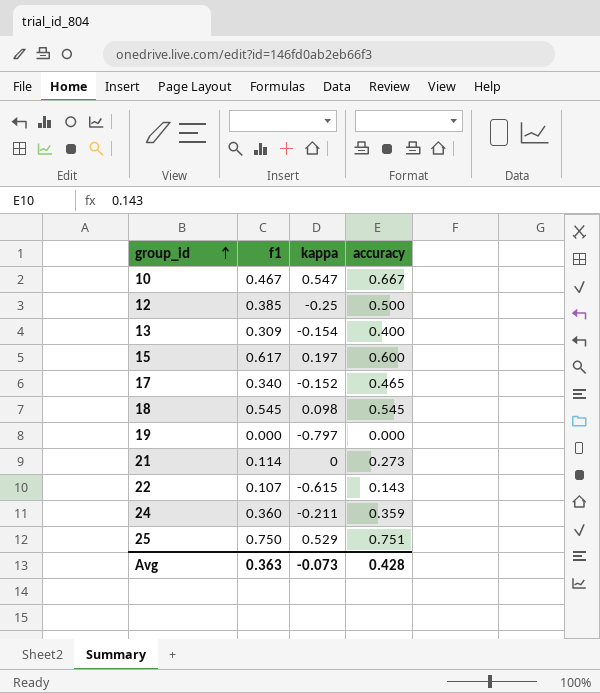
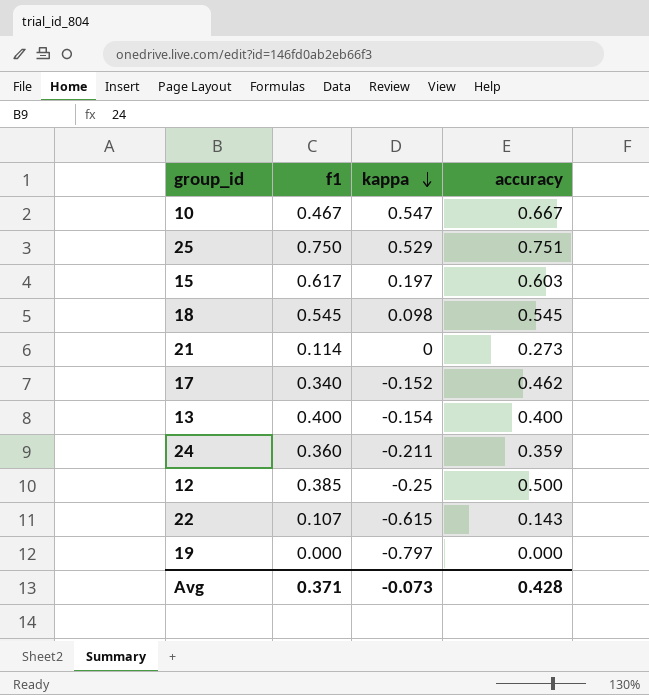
row order: group_id ascending -> kappa descending
15 | accuracy: 0.600 -> 0.603
17 | accuracy: 0.465 -> 0.462
13 | f1: 0.309 -> 0.400
Avg | f1: 0.363 -> 0.371

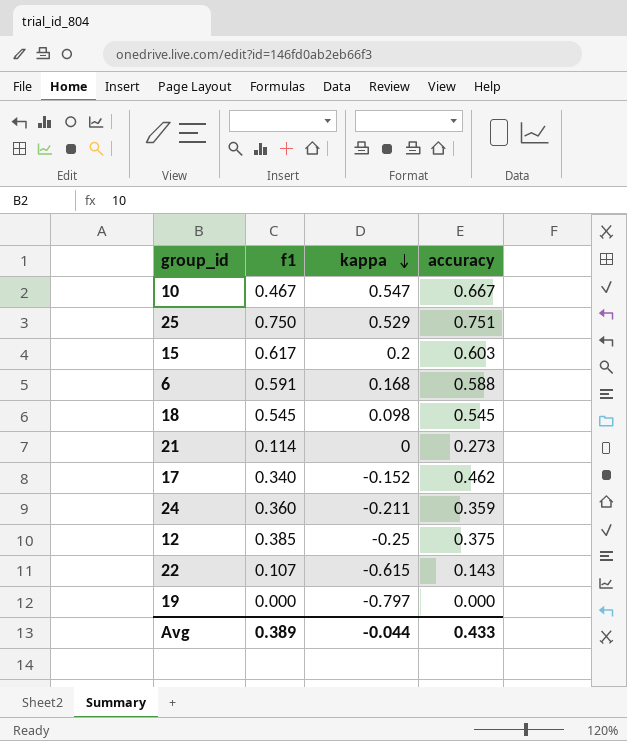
row 13: 0.400 | -0.154 | 0.400 -> none
15 | kappa: 0.197 -> 0.2
row 6: none -> 0.591 | 0.168 | 0.588
12 | accuracy: 0.500 -> 0.375
Avg | f1: 0.371 -> 0.389
Avg | kappa: -0.073 -> -0.044
Avg | accuracy: 0.428 -> 0.433

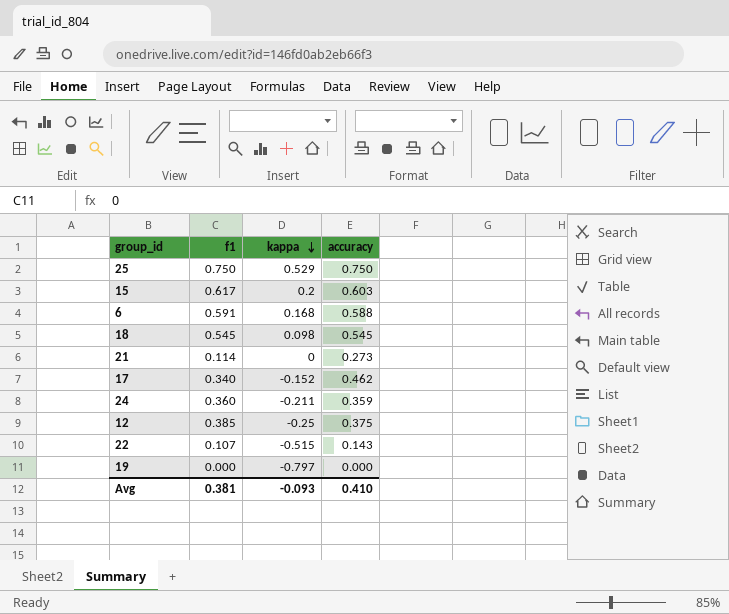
row 10: 0.467 | 0.547 | 0.667 -> none
25 | accuracy: 0.751 -> 0.750
22 | kappa: -0.615 -> -0.515
Avg | f1: 0.389 -> 0.381
Avg | kappa: -0.044 -> -0.093
Avg | accuracy: 0.433 -> 0.410

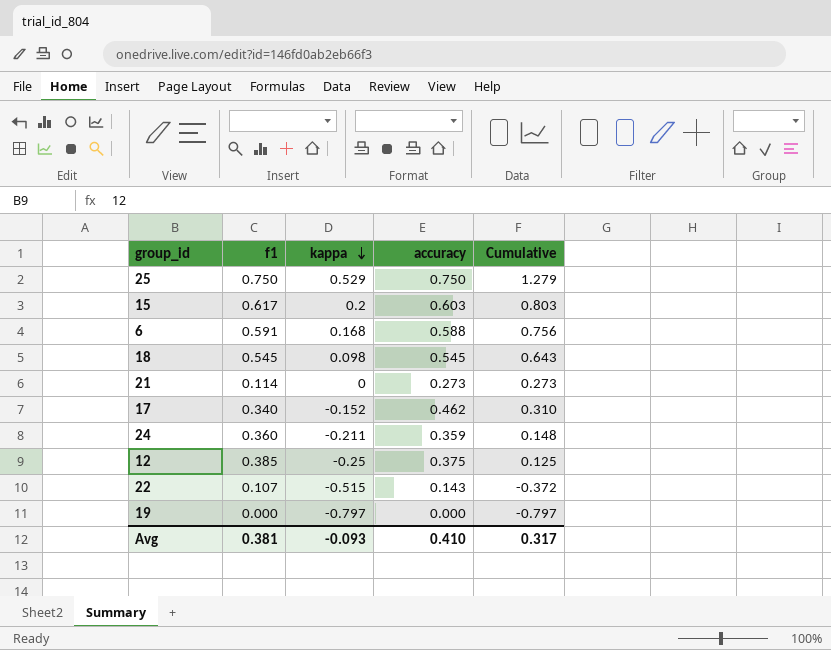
column Cumulative | formula: none -> [kappa] + [accuracy]

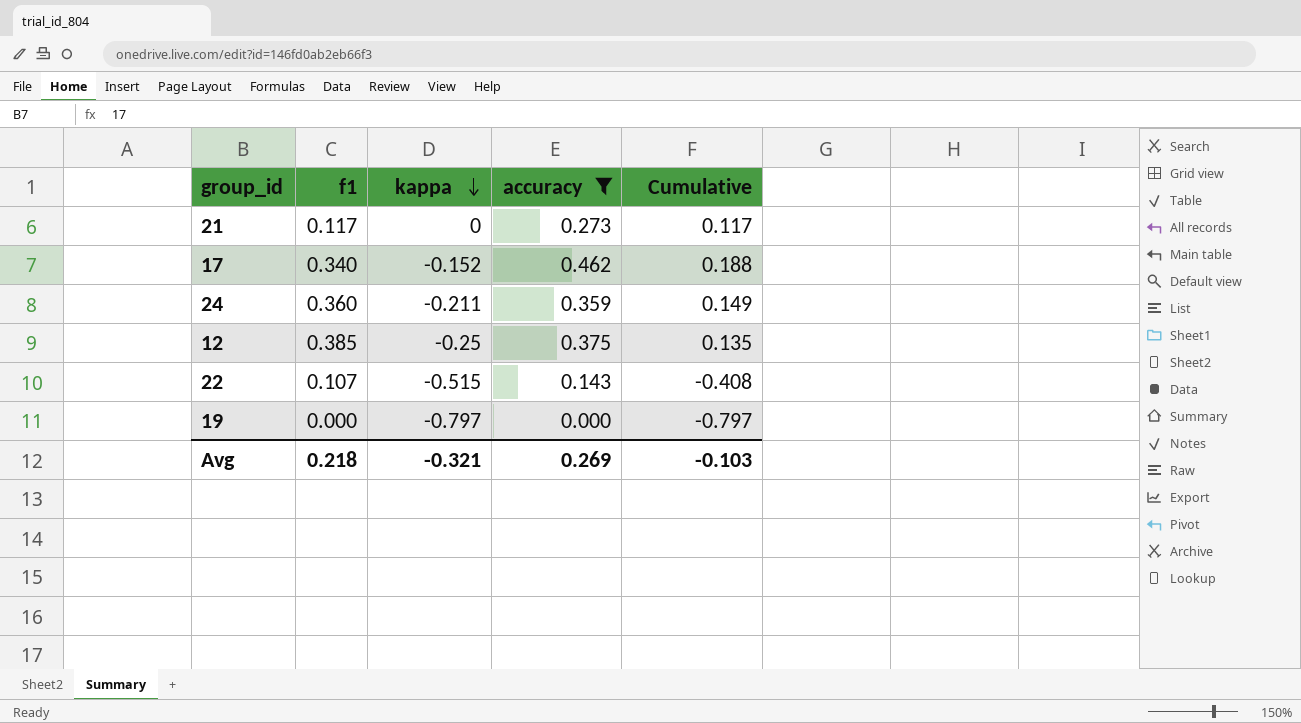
filter: none -> accuracy <= 0.462
column Cumulative | formula: [kappa] + [accuracy] -> [f1] + [kappa]
21 | f1: 0.114 -> 0.117
Avg | f1: 0.381 -> 0.218
Avg | kappa: -0.093 -> -0.321
Avg | accuracy: 0.410 -> 0.269
Avg | Cumulative: 0.317 -> -0.103

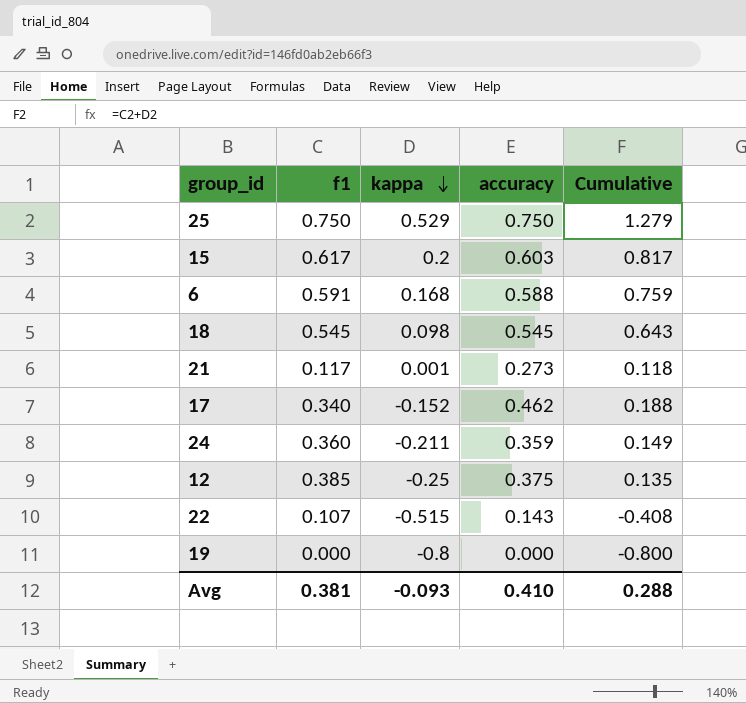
filter: accuracy <= 0.462 -> none
21 | kappa: 0 -> 0.001
21 | Cumulative: 0.117 -> 0.118
19 | kappa: -0.797 -> -0.8
19 | Cumulative: -0.797 -> -0.800
Avg | f1: 0.218 -> 0.381
Avg | kappa: -0.321 -> -0.093
Avg | accuracy: 0.269 -> 0.410
Avg | Cumulative: -0.103 -> 0.288

